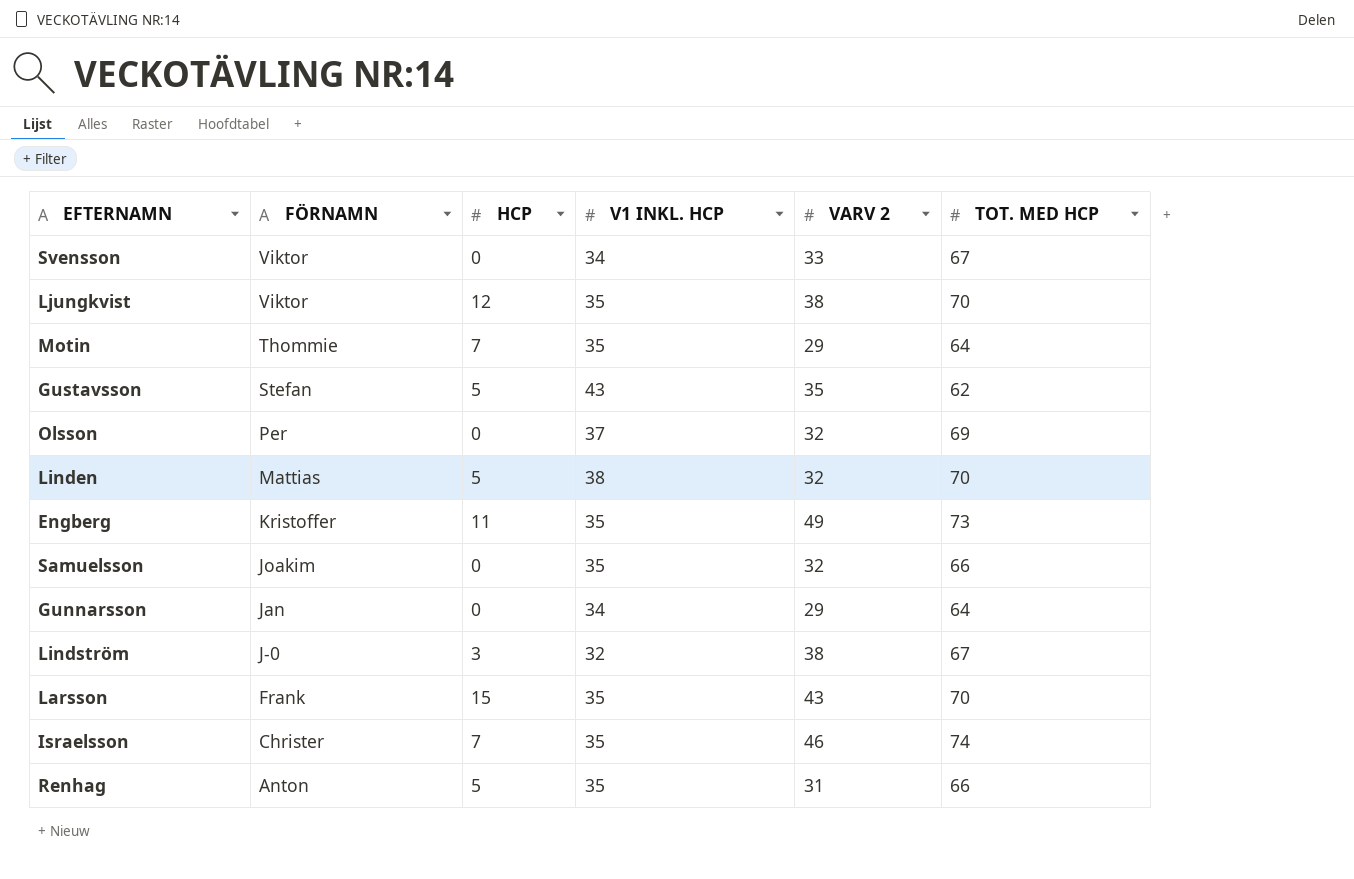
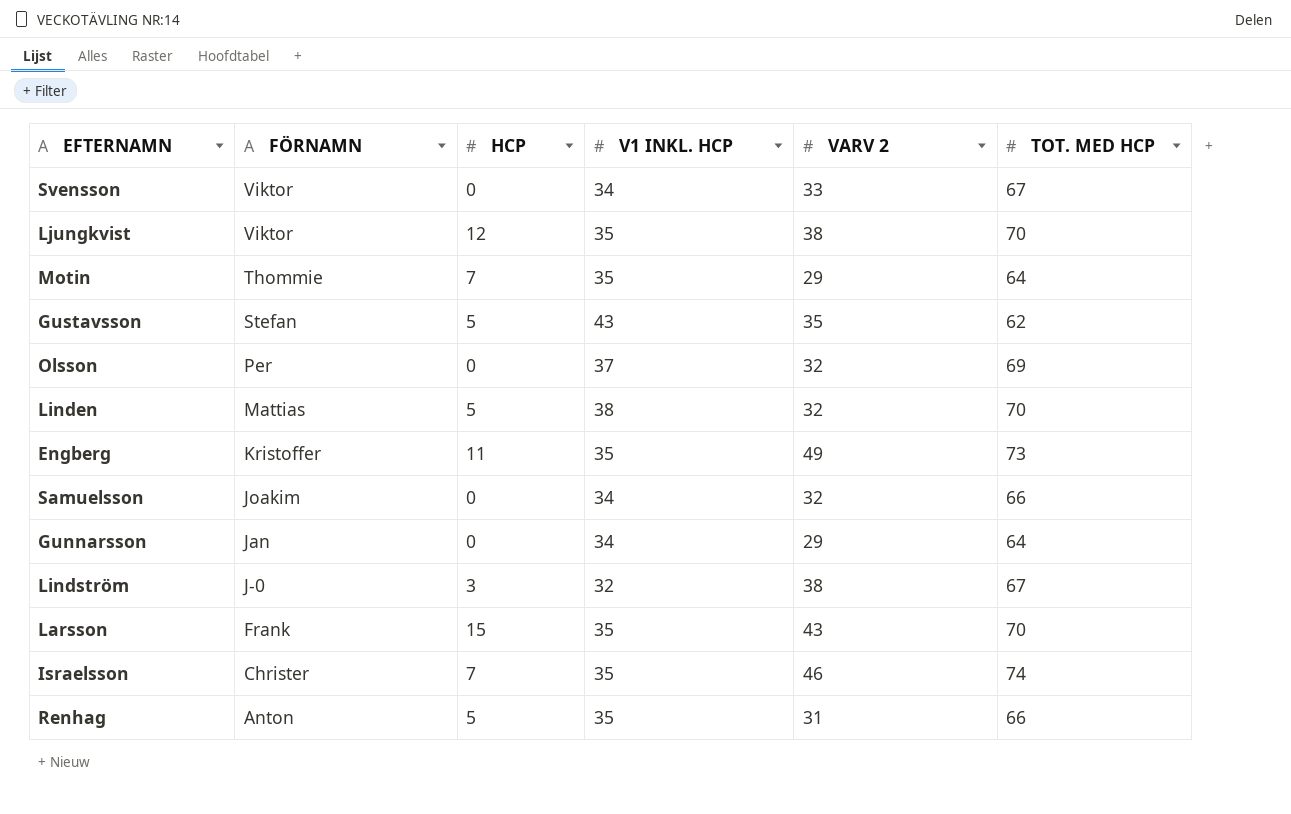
Samuelsson | V1 INKL. HCP: 35 -> 34

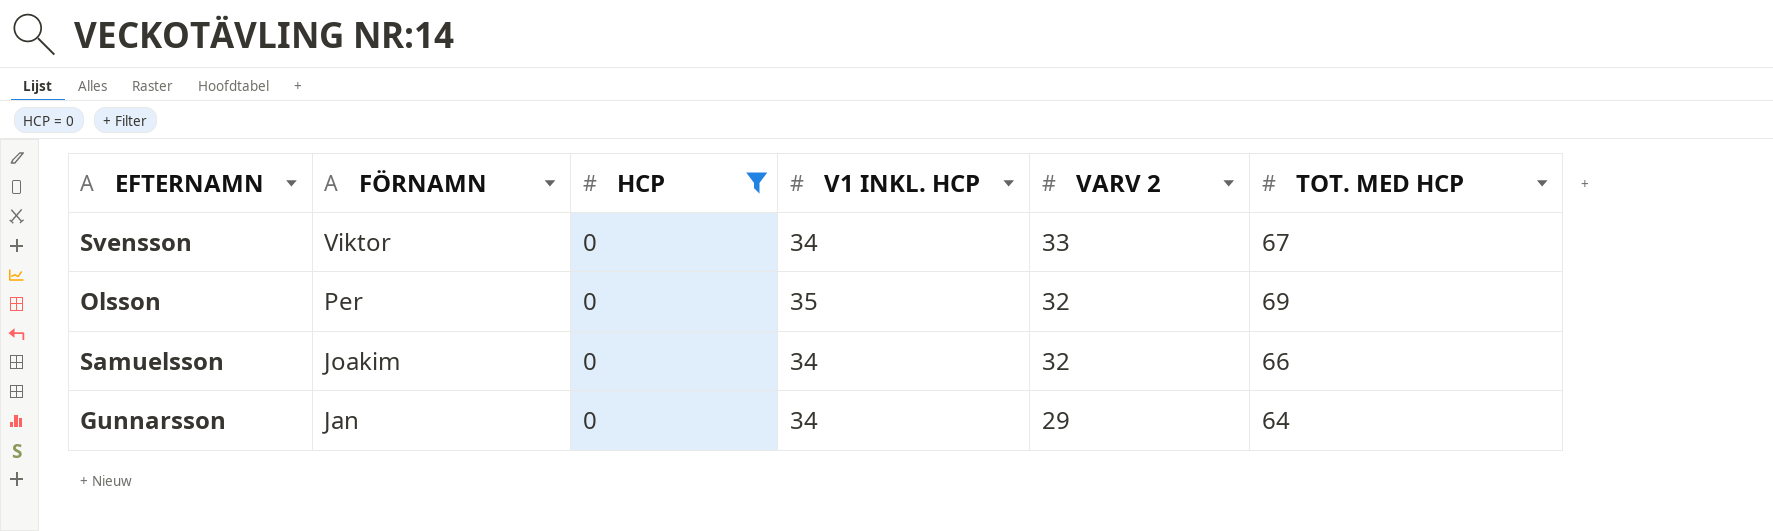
filter: none -> HCP = 0
Olsson | V1 INKL. HCP: 37 -> 35

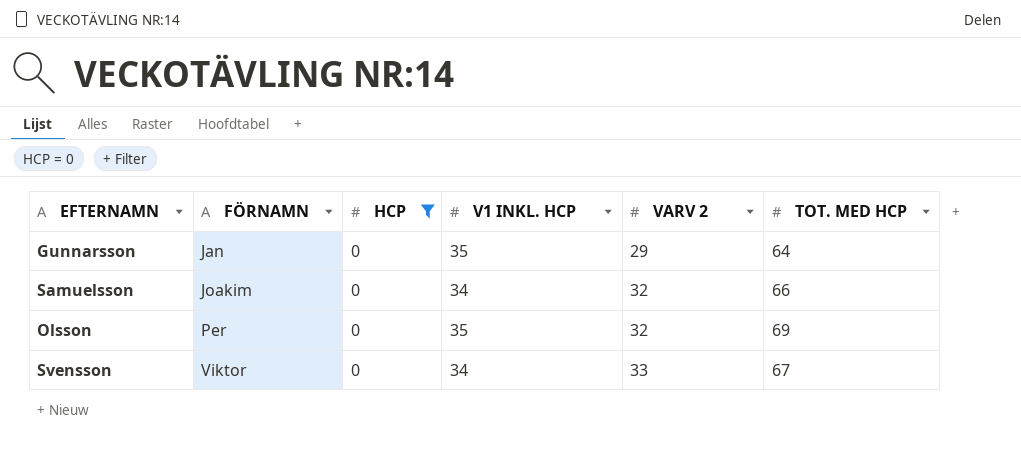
row order: FÖRNAMN descending -> FÖRNAMN ascending
Gunnarsson | V1 INKL. HCP: 34 -> 35

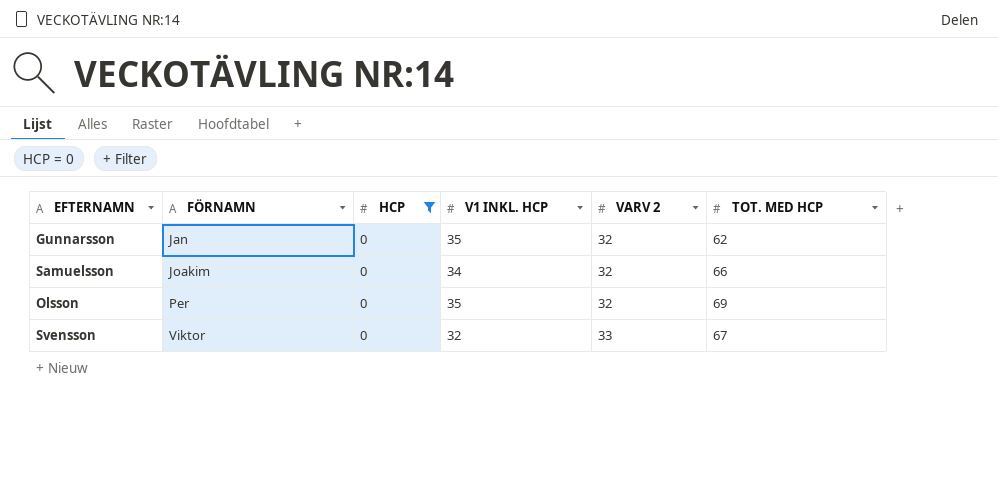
Gunnarsson | VARV 2: 29 -> 32
Gunnarsson | TOT. MED HCP: 64 -> 62
Svensson | V1 INKL. HCP: 34 -> 32

